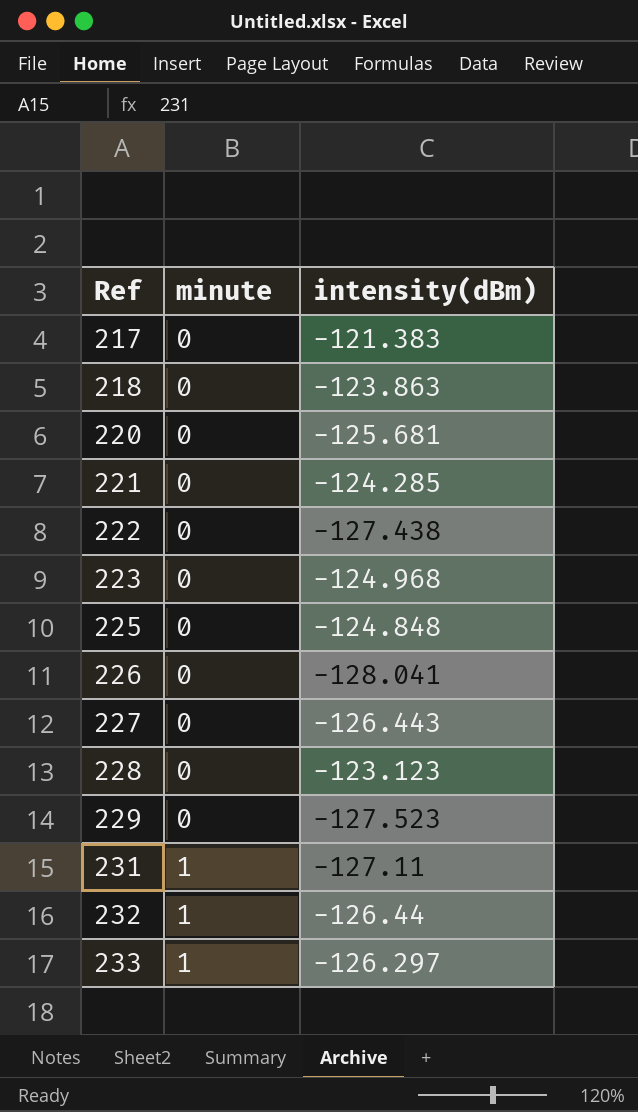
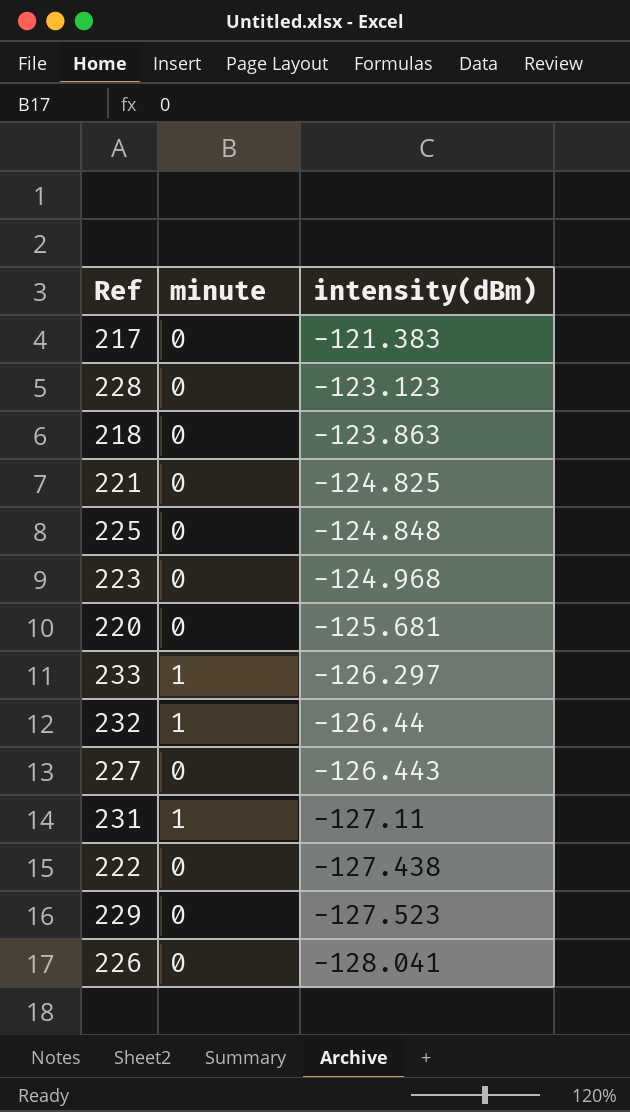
row order: Ref ascending -> intensity(dBm) descending
221 | intensity(dBm): -124.285 -> -124.825

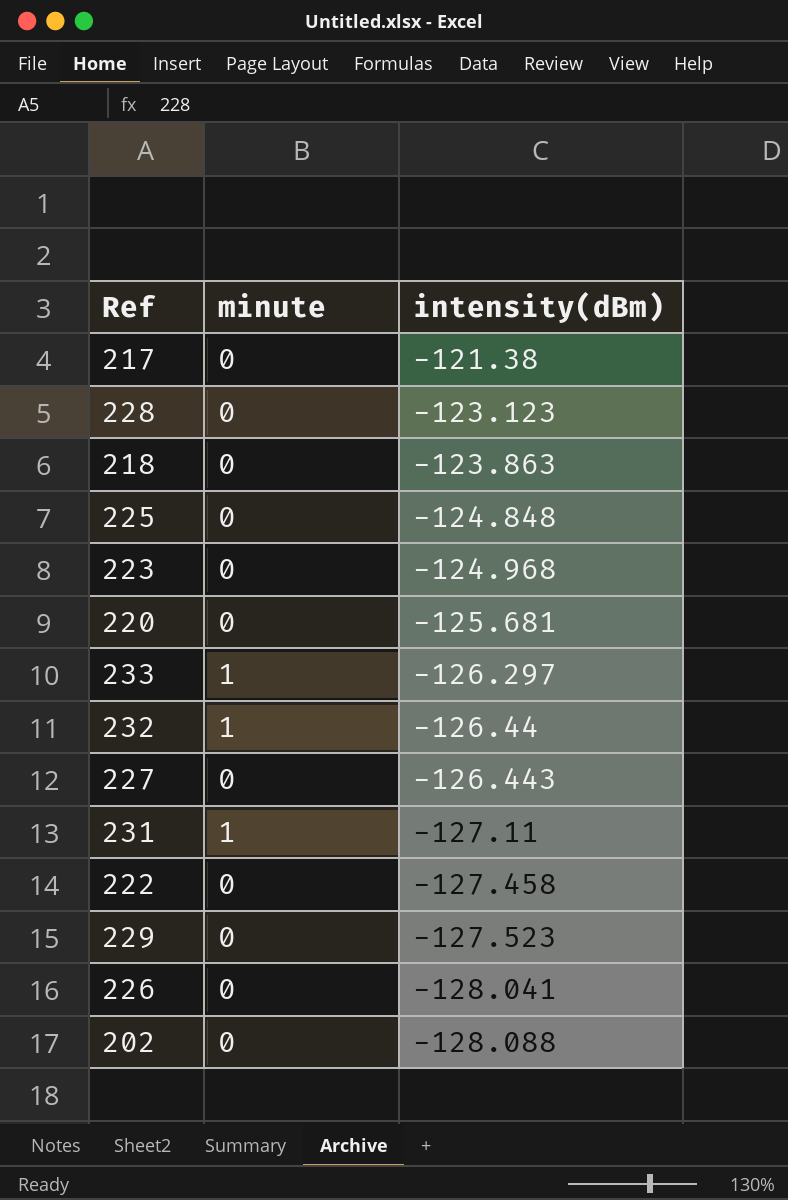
row 221: 0 | -124.825 -> none
217 | intensity(dBm): -121.383 -> -121.38
222 | intensity(dBm): -127.438 -> -127.458
row 202: none -> 0 | -128.088

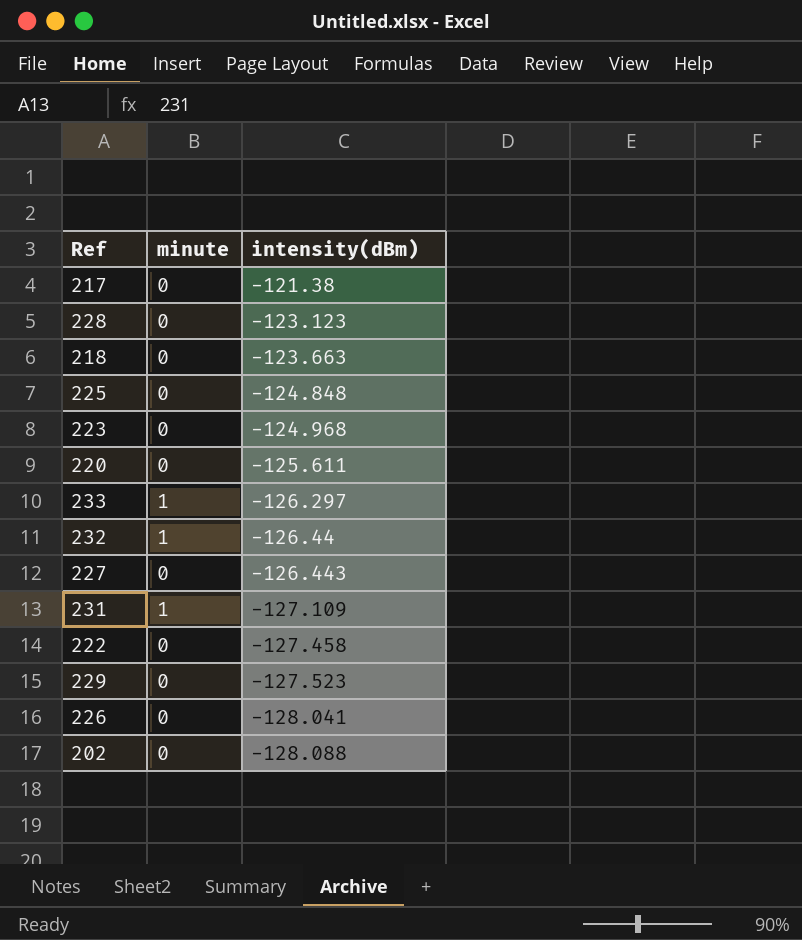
218 | intensity(dBm): -123.863 -> -123.663
220 | intensity(dBm): -125.681 -> -125.611
231 | intensity(dBm): -127.11 -> -127.109

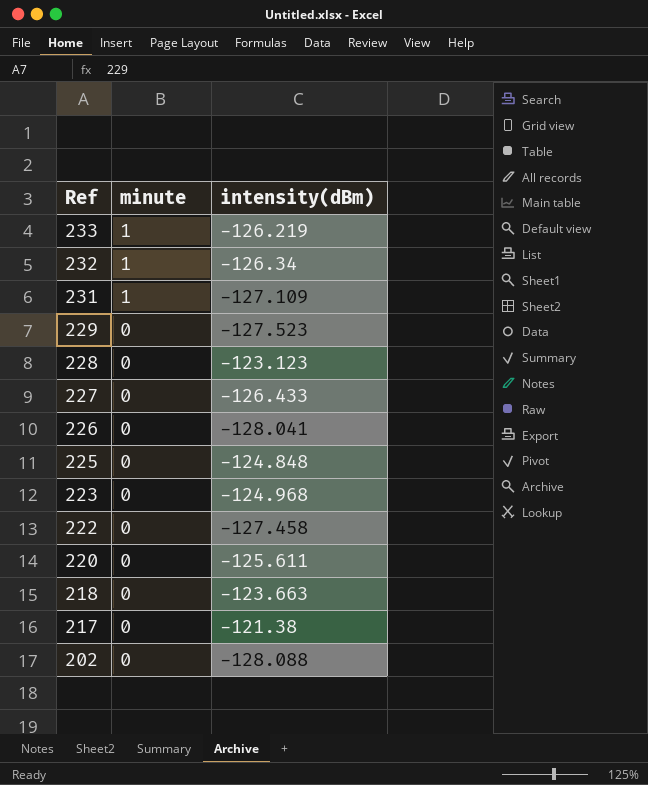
row order: intensity(dBm) descending -> Ref descending
233 | intensity(dBm): -126.297 -> -126.219
232 | intensity(dBm): -126.44 -> -126.34
227 | intensity(dBm): -126.443 -> -126.433

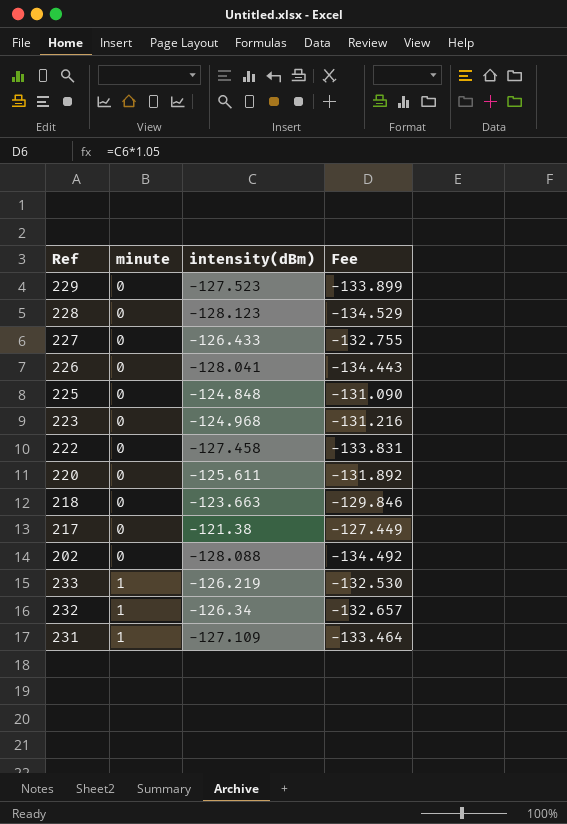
row order: Ref descending -> minute ascending
column Fee | formula: none -> [intensity(dBm)] * 1.05
228 | intensity(dBm): -123.123 -> -128.123

